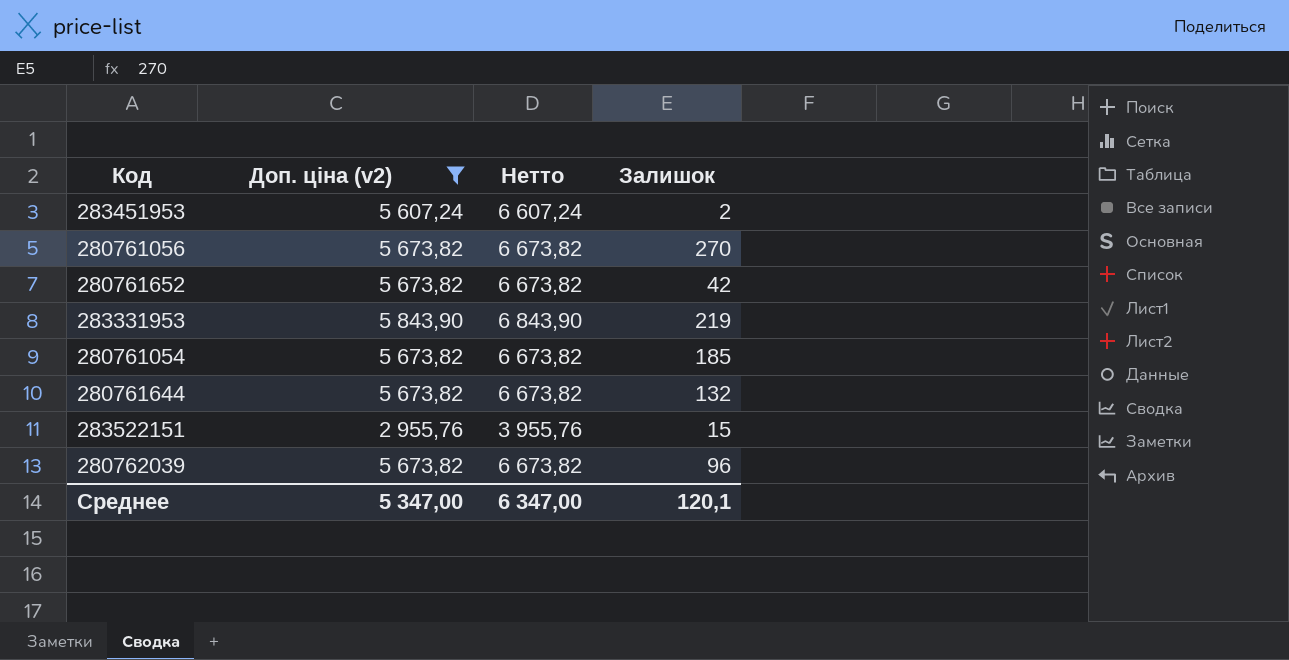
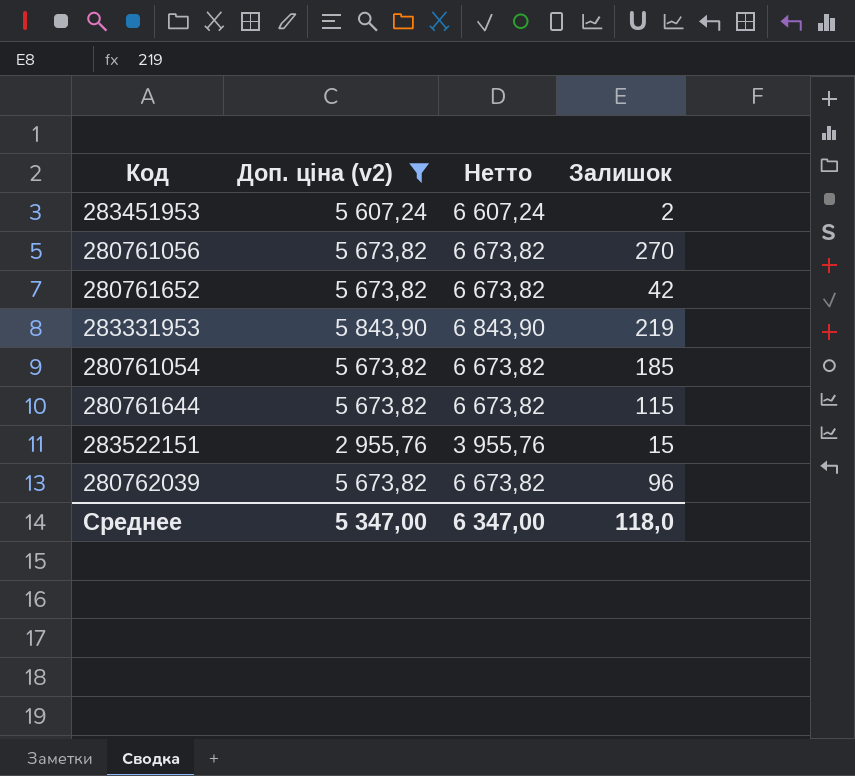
280761644 | Залишок: 132 -> 115
Среднее | Залишок: 120,1 -> 118,0

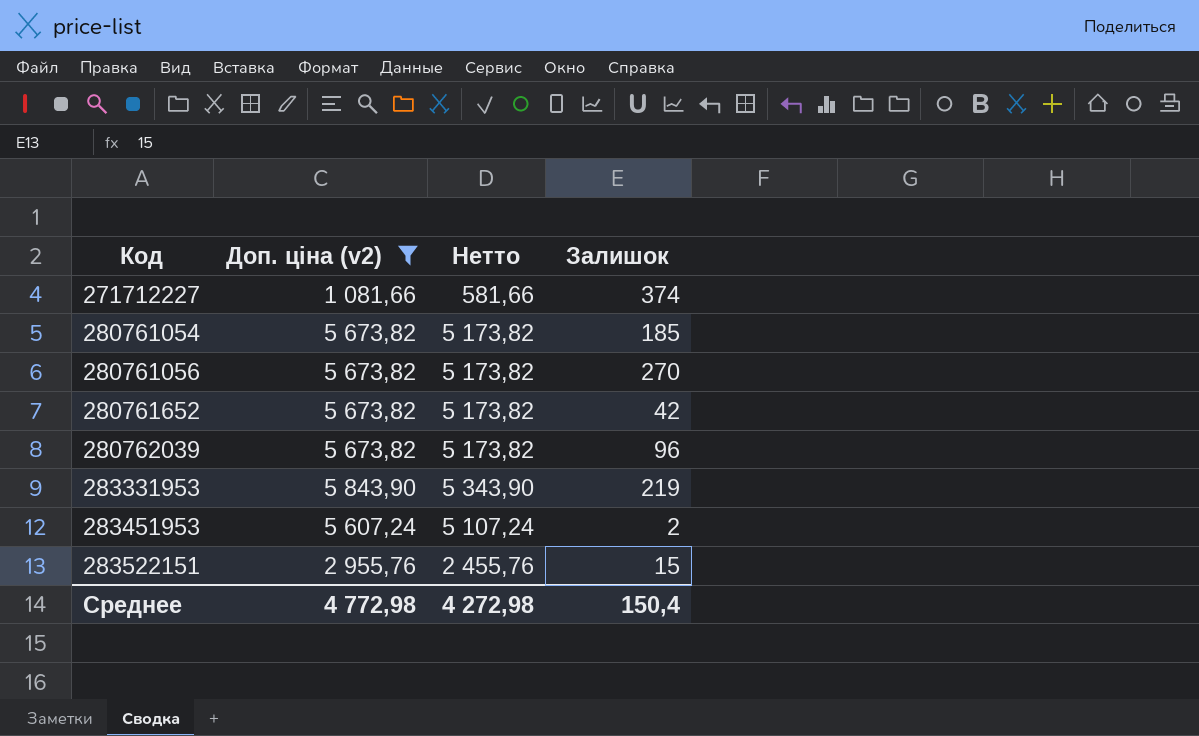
row order: none -> Код ascending
column Нетто | formula: [Доп. ціна (v2)] + 1000 -> [Доп. ціна (v2)] - 500
row 280761644: 5 673,82 | 6 673,82 | 115 -> none
row 271712227: none -> 1 081,66 | 581,66 | 374
Среднее | Доп. ціна (v2): 5 347,00 -> 4 772,98
Среднее | Нетто: 6 347,00 -> 4 272,98
Среднее | Залишок: 118,0 -> 150,4

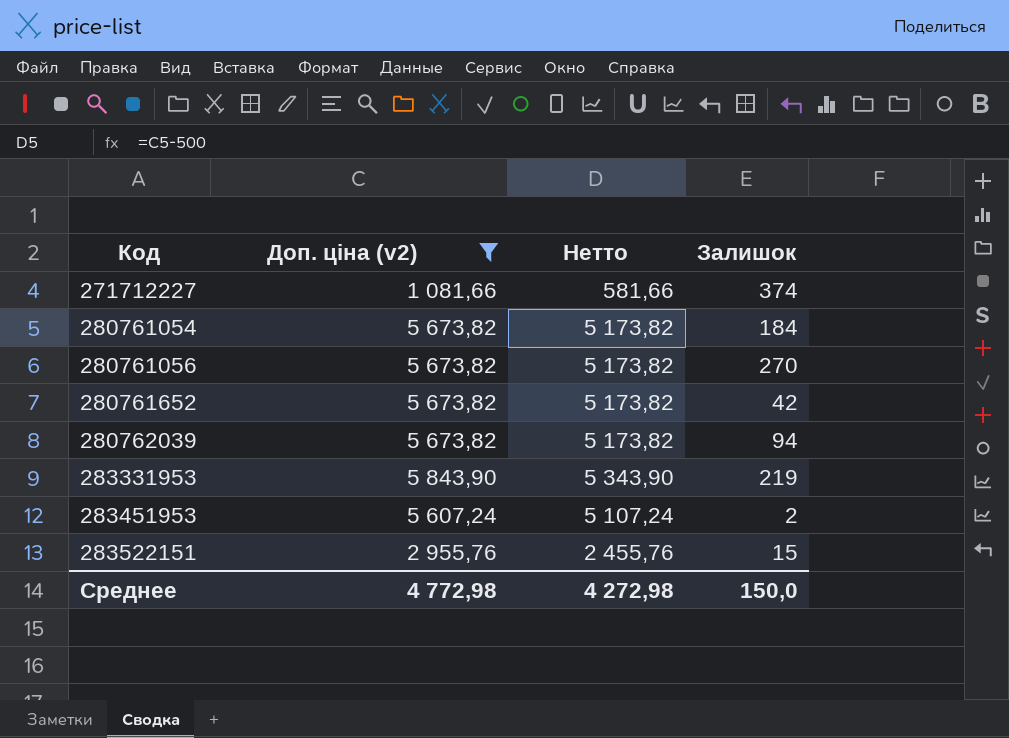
280761054 | Залишок: 185 -> 184
280762039 | Залишок: 96 -> 94
Среднее | Залишок: 150,4 -> 150,0

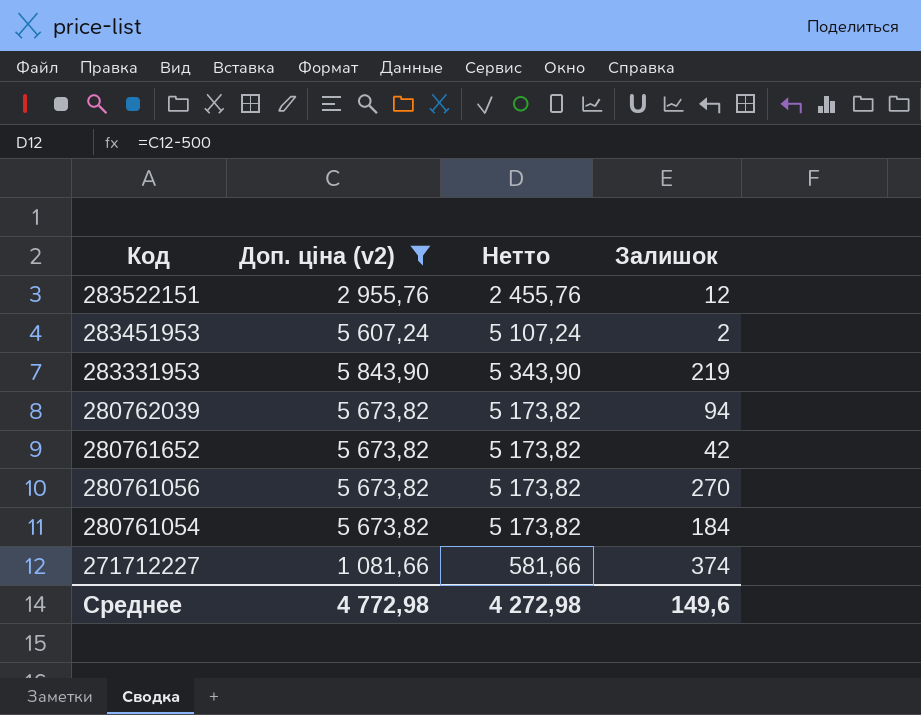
row order: Код ascending -> Код descending
283522151 | Залишок: 15 -> 12
Среднее | Залишок: 150,0 -> 149,6

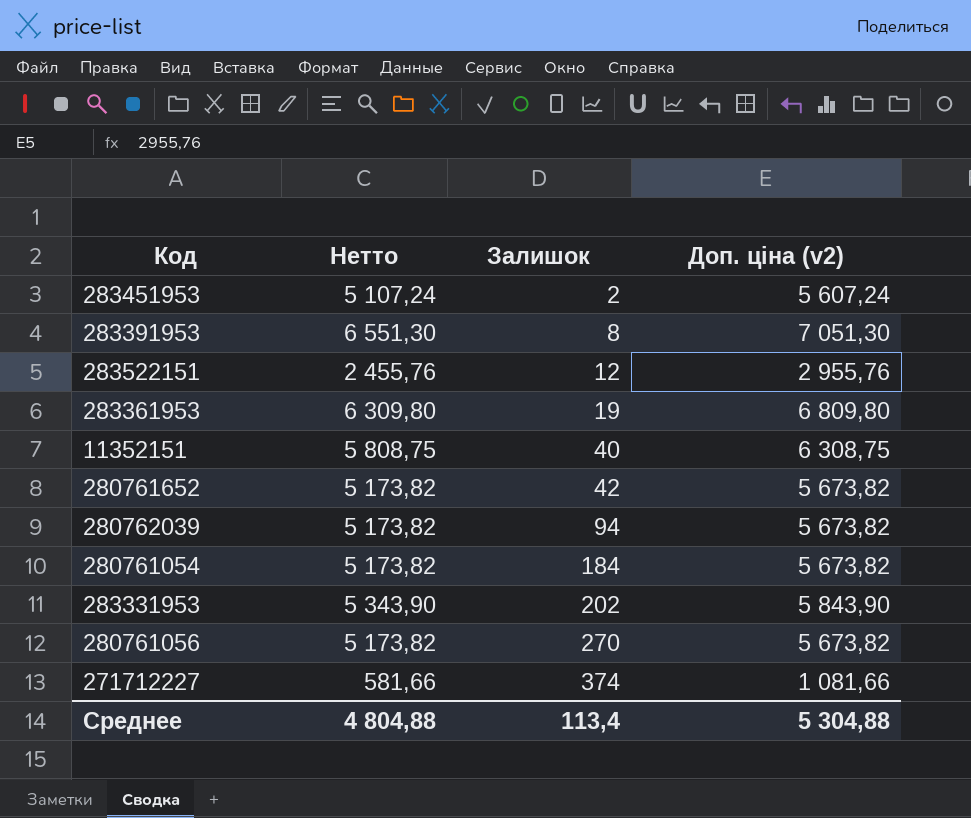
filter: Доп. ціна (v2) <= 5 843,90 -> none
row order: Код descending -> Залишок ascending
column Доп. ціна (v2) | position: 2 -> 4
283331953 | Залишок: 219 -> 202
Среднее | Нетто: 4 272,98 -> 4 804,88
Среднее | Залишок: 149,6 -> 113,4
Среднее | Доп. ціна (v2): 4 772,98 -> 5 304,88

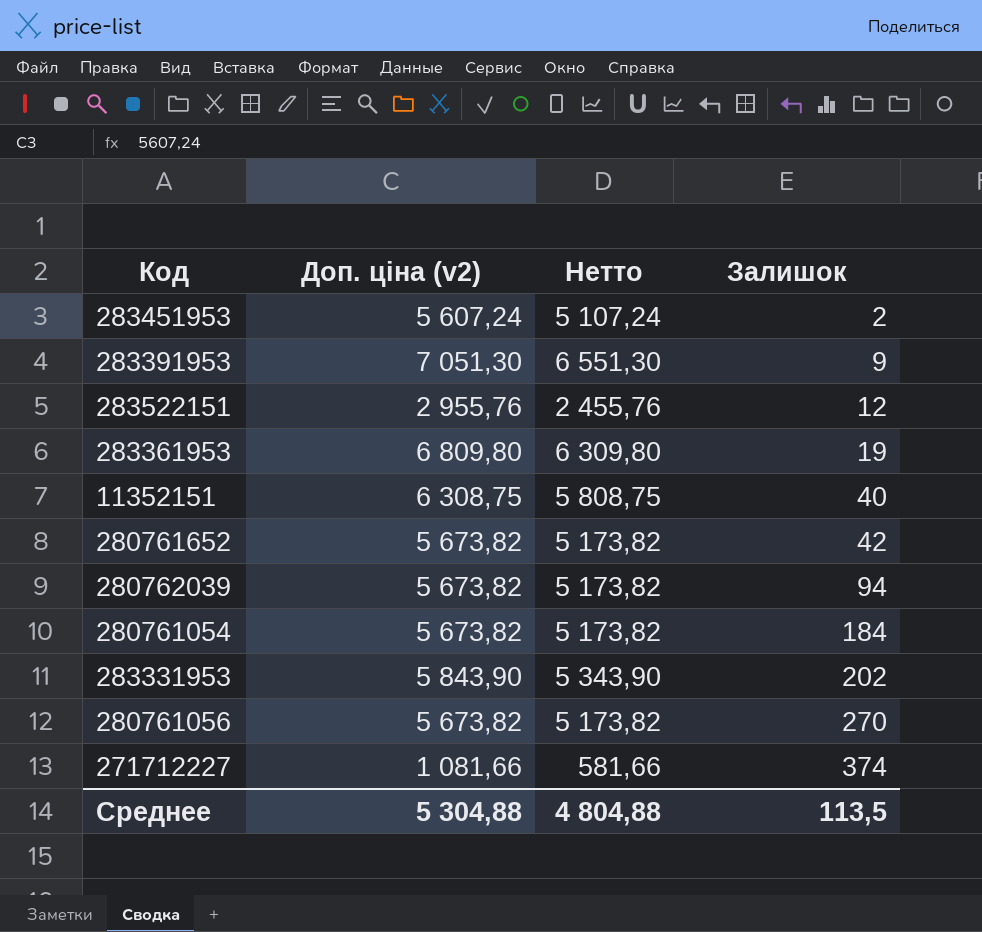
column Доп. ціна (v2) | position: 4 -> 2
283391953 | Залишок: 8 -> 9
Среднее | Залишок: 113,4 -> 113,5

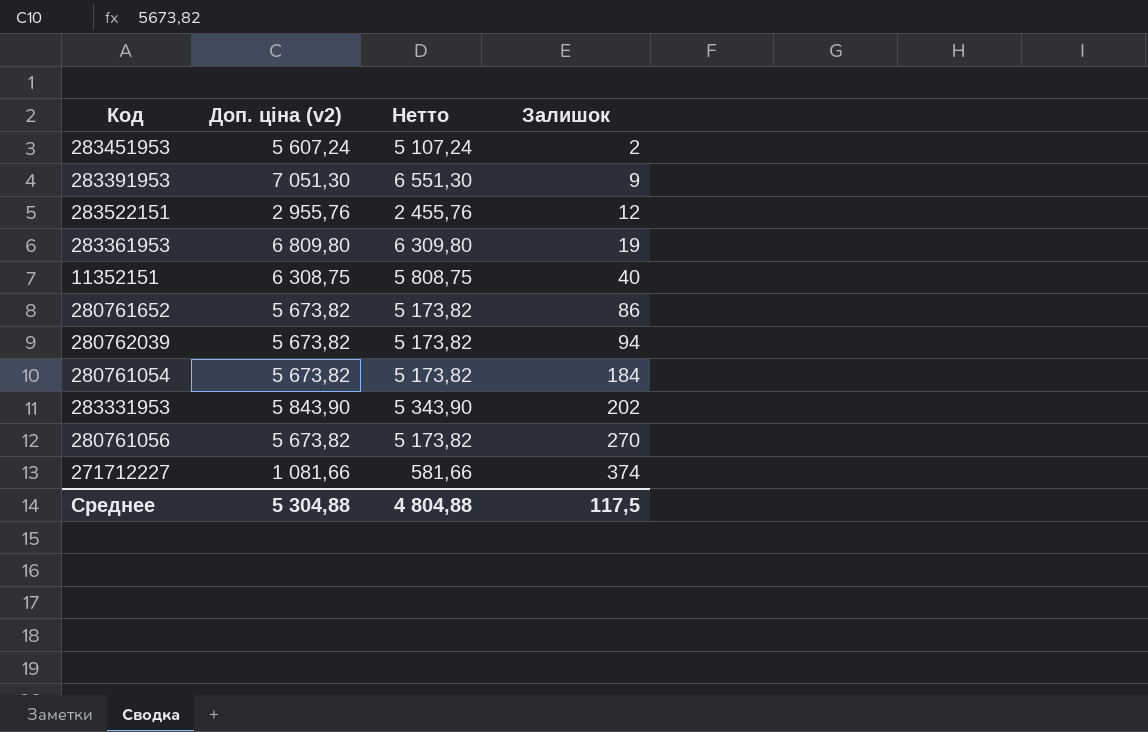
280761652 | Залишок: 42 -> 86
Среднее | Залишок: 113,5 -> 117,5

